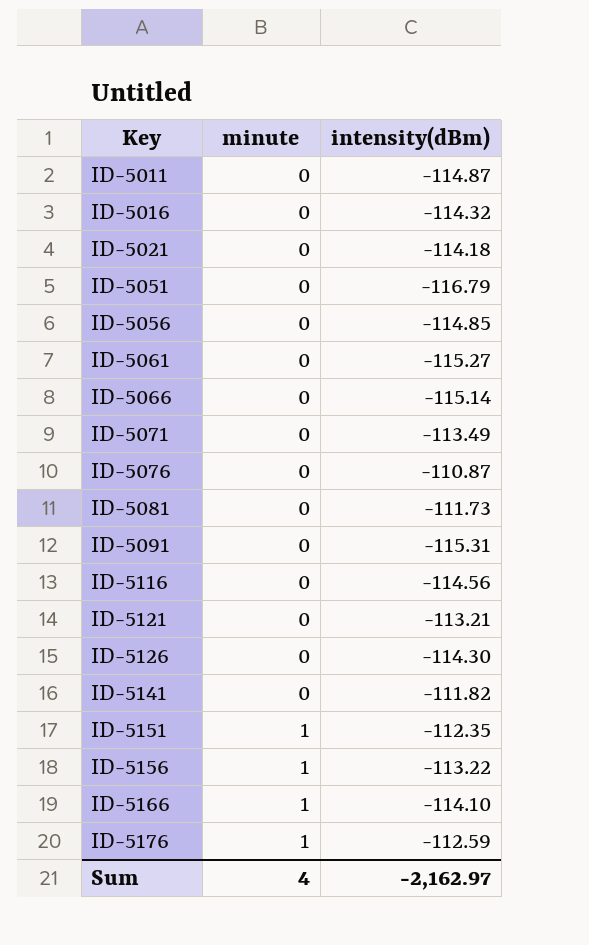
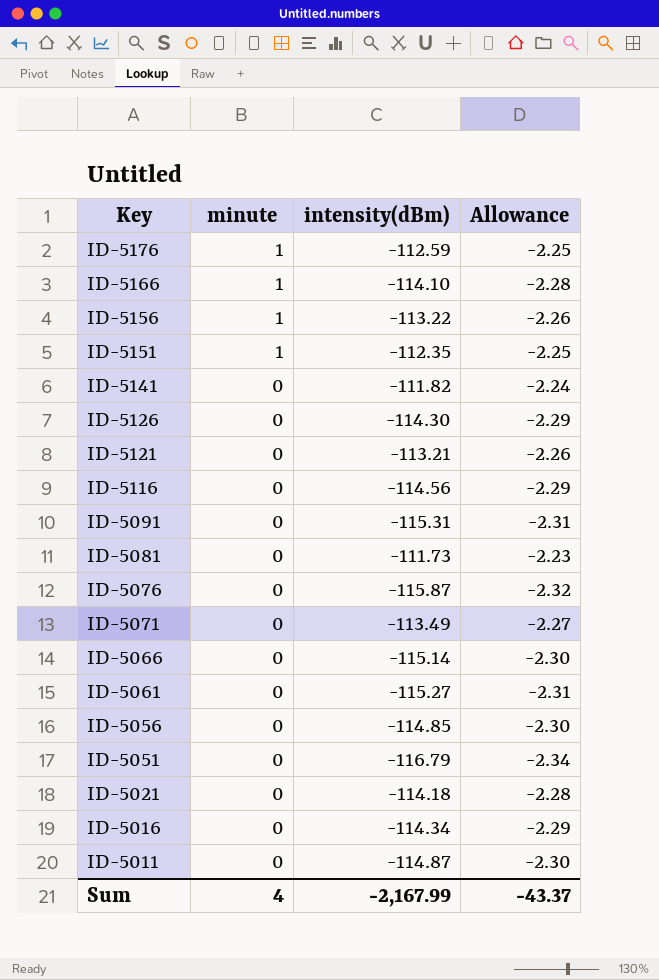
row order: Key ascending -> Key descending
column Allowance | formula: none -> [intensity(dBm)] * 0.02
ID-5076 | intensity(dBm): -110.87 -> -115.87
ID-5016 | intensity(dBm): -114.32 -> -114.34
Sum | intensity(dBm): -2,162.97 -> -2,167.99

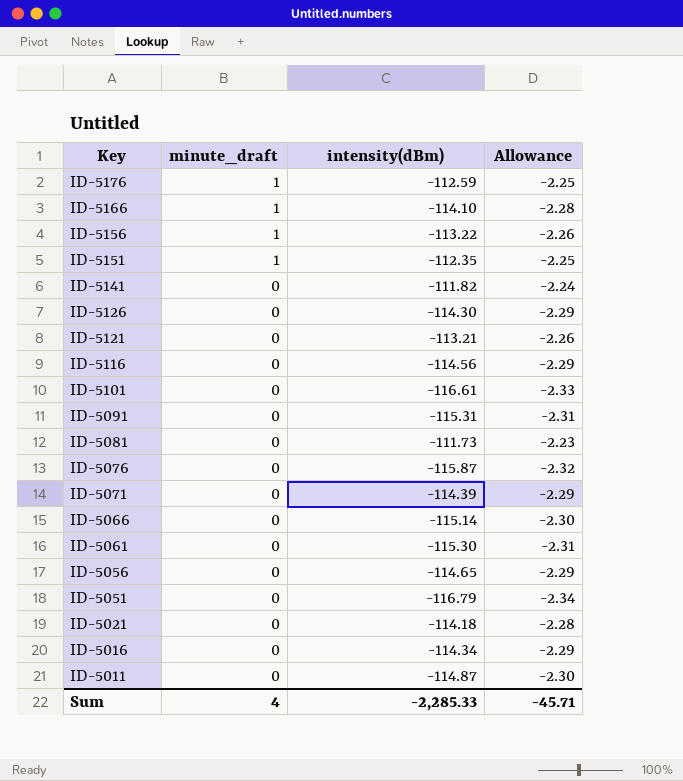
column name: minute -> minute_draft
row ID-5101: none -> 0 | -116.61 | -2.33
ID-5071 | intensity(dBm): -113.49 -> -114.39
ID-5071 | Allowance: -2.27 -> -2.29
ID-5061 | intensity(dBm): -115.27 -> -115.30
ID-5056 | intensity(dBm): -114.85 -> -114.65
ID-5056 | Allowance: -2.30 -> -2.29
Sum | intensity(dBm): -2,167.99 -> -2,285.33
Sum | Allowance: -43.37 -> -45.71

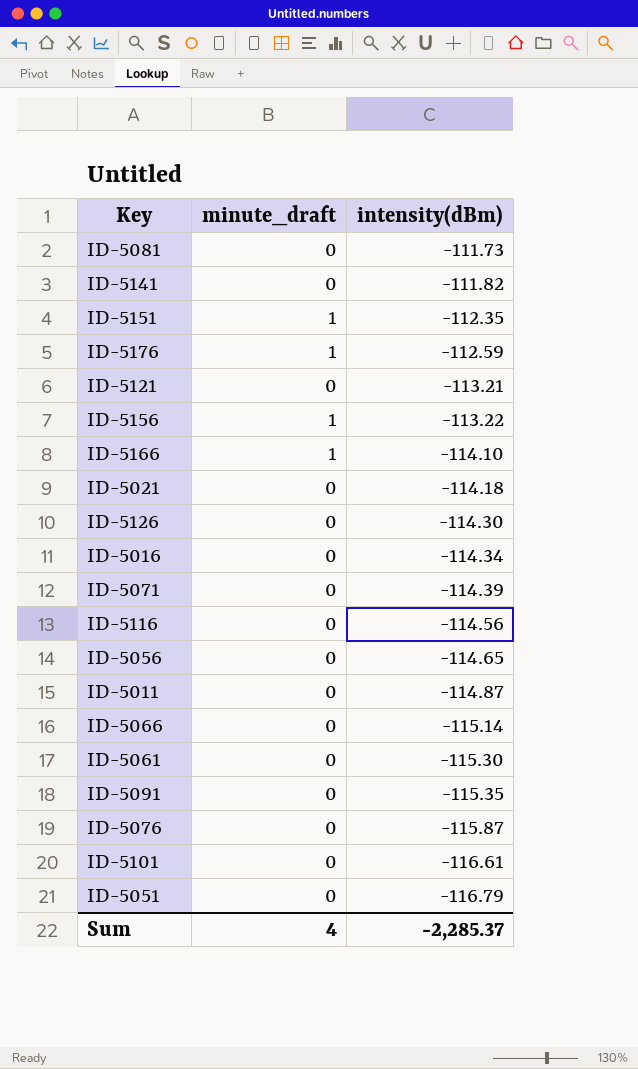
row order: Key descending -> intensity(dBm) descending
column Allowance | formula: [intensity(dBm)] * 0.02 -> none
ID-5091 | intensity(dBm): -115.31 -> -115.35
Sum | intensity(dBm): -2,285.33 -> -2,285.37

